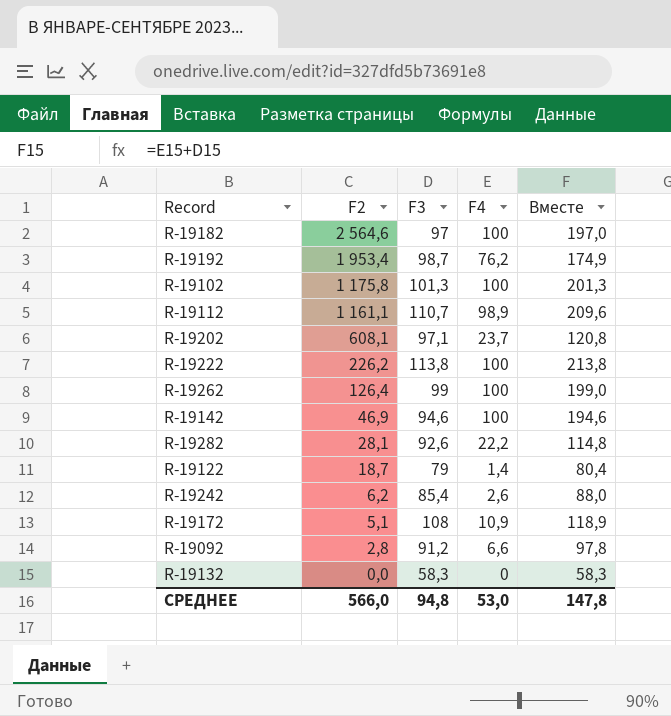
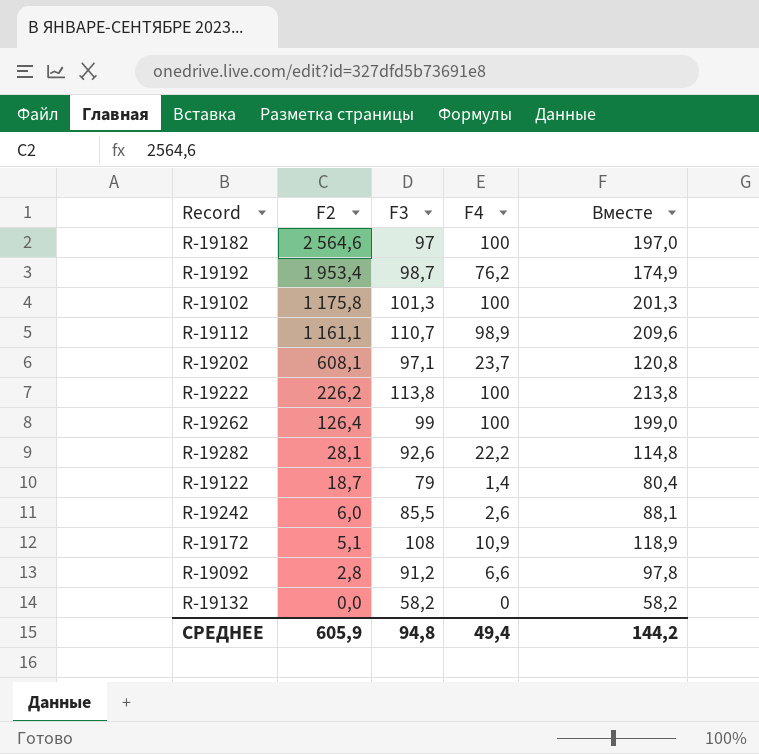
row R-19142: 46,9 | 94,6 | 100 | 194,6 -> none
R-19242 | F2: 6,2 -> 6,0
R-19242 | F3: 85,4 -> 85,5
R-19242 | Вместе: 88,0 -> 88,1
R-19132 | F3: 58,3 -> 58,2
R-19132 | Вместе: 58,3 -> 58,2
СРЕДНЕЕ | F2: 566,0 -> 605,9
СРЕДНЕЕ | F4: 53,0 -> 49,4
СРЕДНЕЕ | Вместе: 147,8 -> 144,2

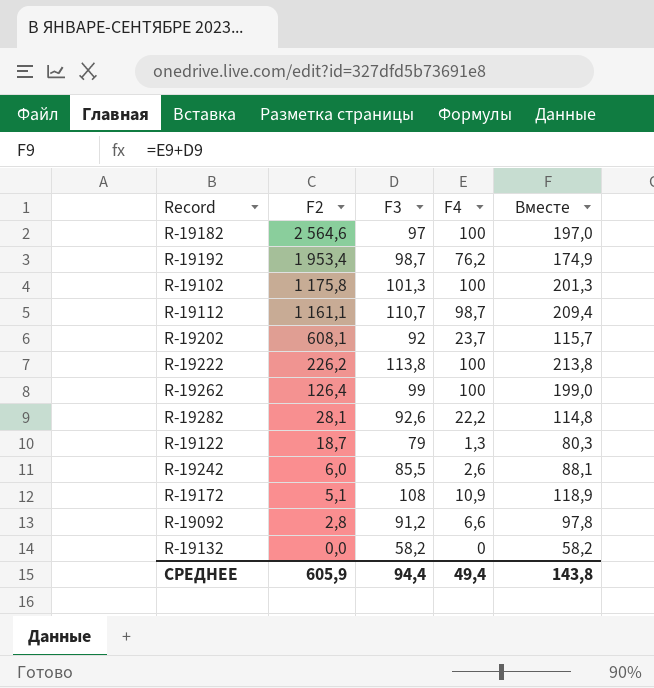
R-19112 | F4: 98,9 -> 98,7
R-19112 | Вместе: 209,6 -> 209,4
R-19202 | F3: 97,1 -> 92
R-19202 | Вместе: 120,8 -> 115,7
R-19122 | F4: 1,4 -> 1,3
R-19122 | Вместе: 80,4 -> 80,3
СРЕДНЕЕ | F3: 94,8 -> 94,4
СРЕДНЕЕ | Вместе: 144,2 -> 143,8

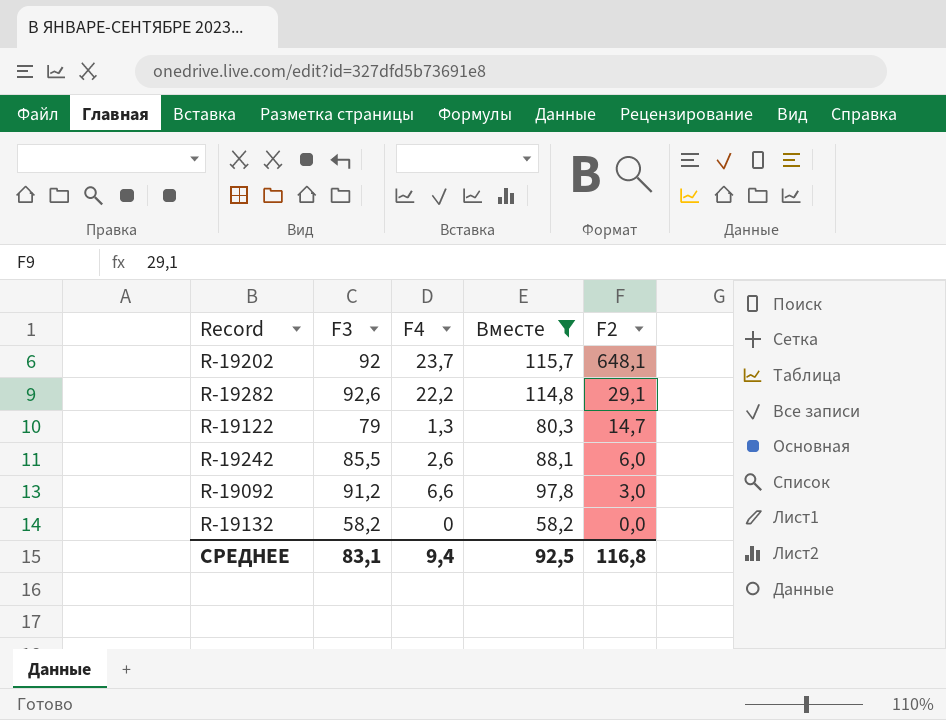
filter: none -> Вместе <= 115,7
column F2 | position: 2 -> 5
R-19202 | F2: 608,1 -> 648,1
R-19282 | F2: 28,1 -> 29,1
R-19122 | F2: 18,7 -> 14,7
R-19092 | F2: 2,8 -> 3,0
СРЕДНЕЕ | F3: 94,4 -> 83,1
СРЕДНЕЕ | F4: 49,4 -> 9,4
СРЕДНЕЕ | Вместе: 143,8 -> 92,5
СРЕДНЕЕ | F2: 605,9 -> 116,8

